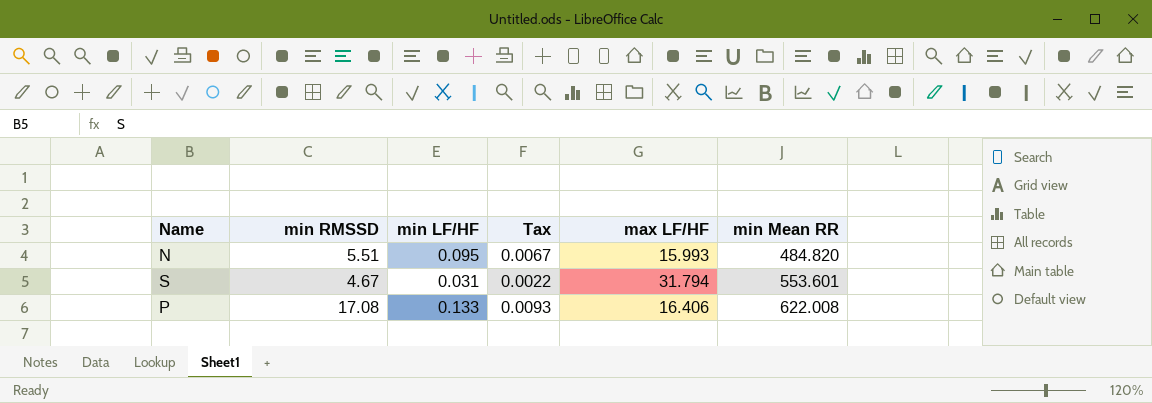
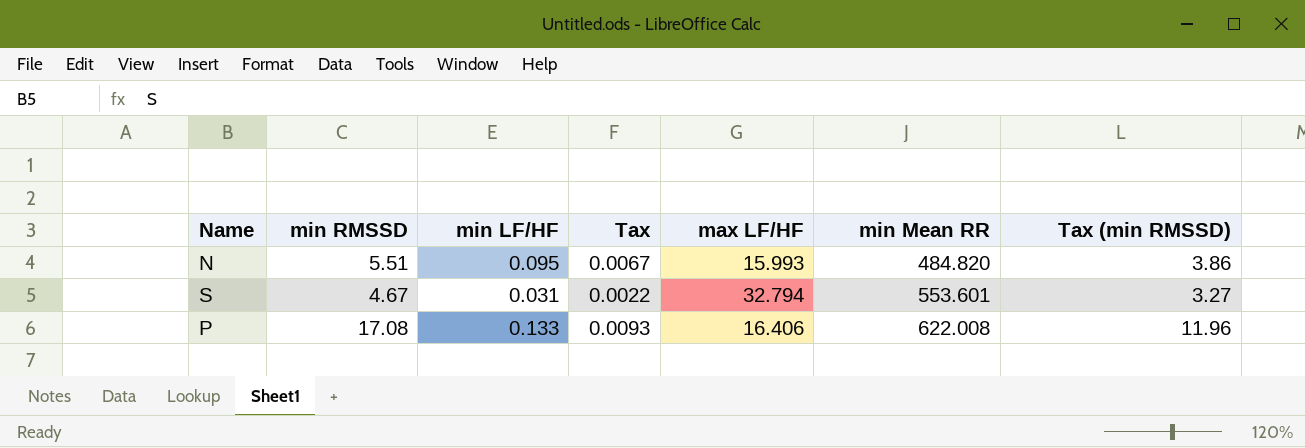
column Tax (min RMSSD) | formula: none -> [min RMSSD] * 0.7
S | max LF/HF: 31.794 -> 32.794

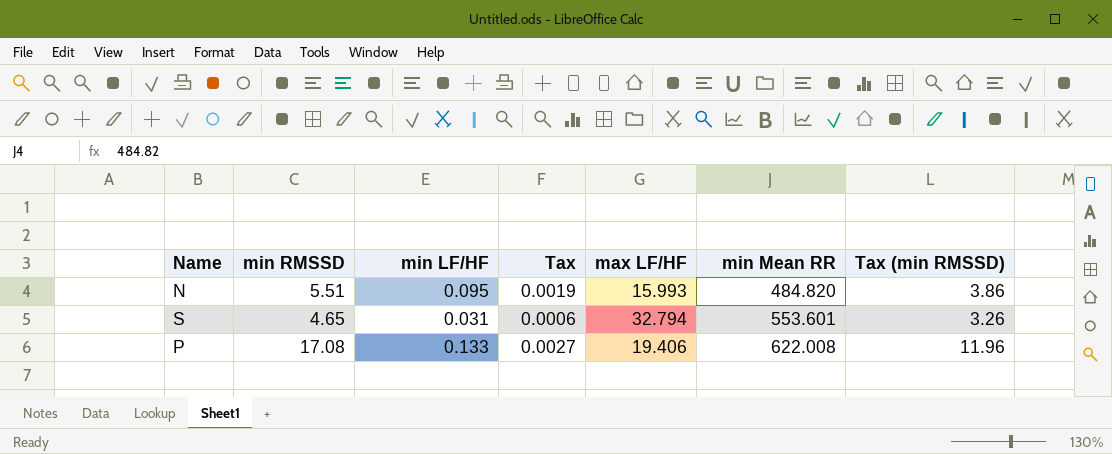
column Tax | formula: [min LF/HF] * 0.07 -> [min LF/HF] * 0.02
S | min RMSSD: 4.67 -> 4.65
S | Tax (min RMSSD): 3.27 -> 3.26
P | max LF/HF: 16.406 -> 19.406

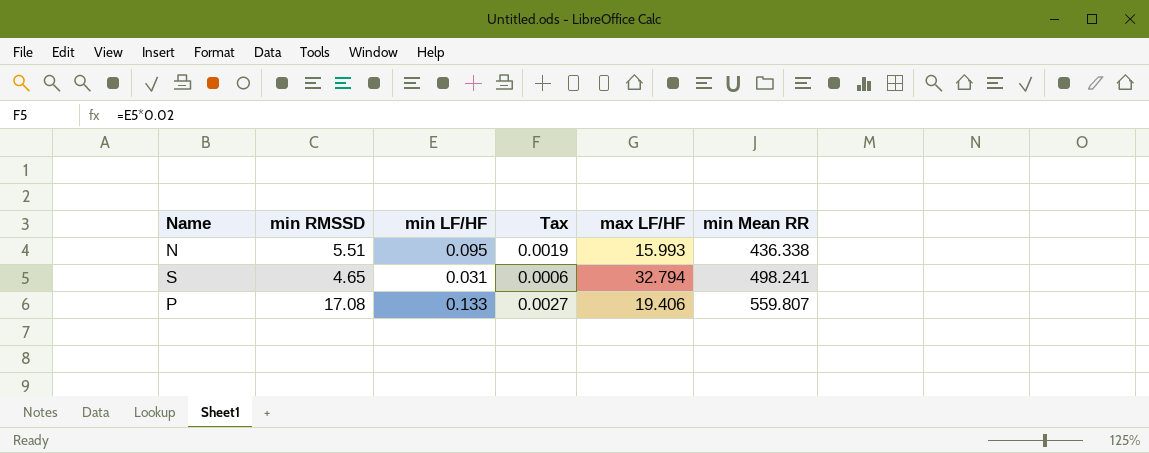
column Tax (min RMSSD) | formula: [min RMSSD] * 0.7 -> none
N | min Mean RR: 484.820 -> 436.338
S | min Mean RR: 553.601 -> 498.241
P | min Mean RR: 622.008 -> 559.807

